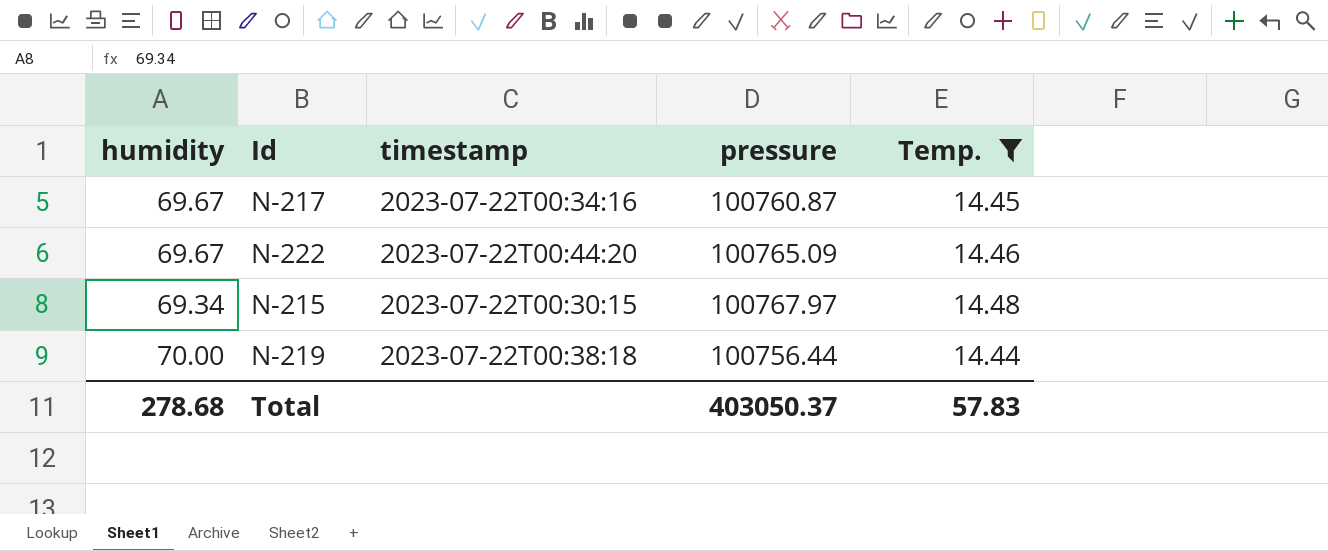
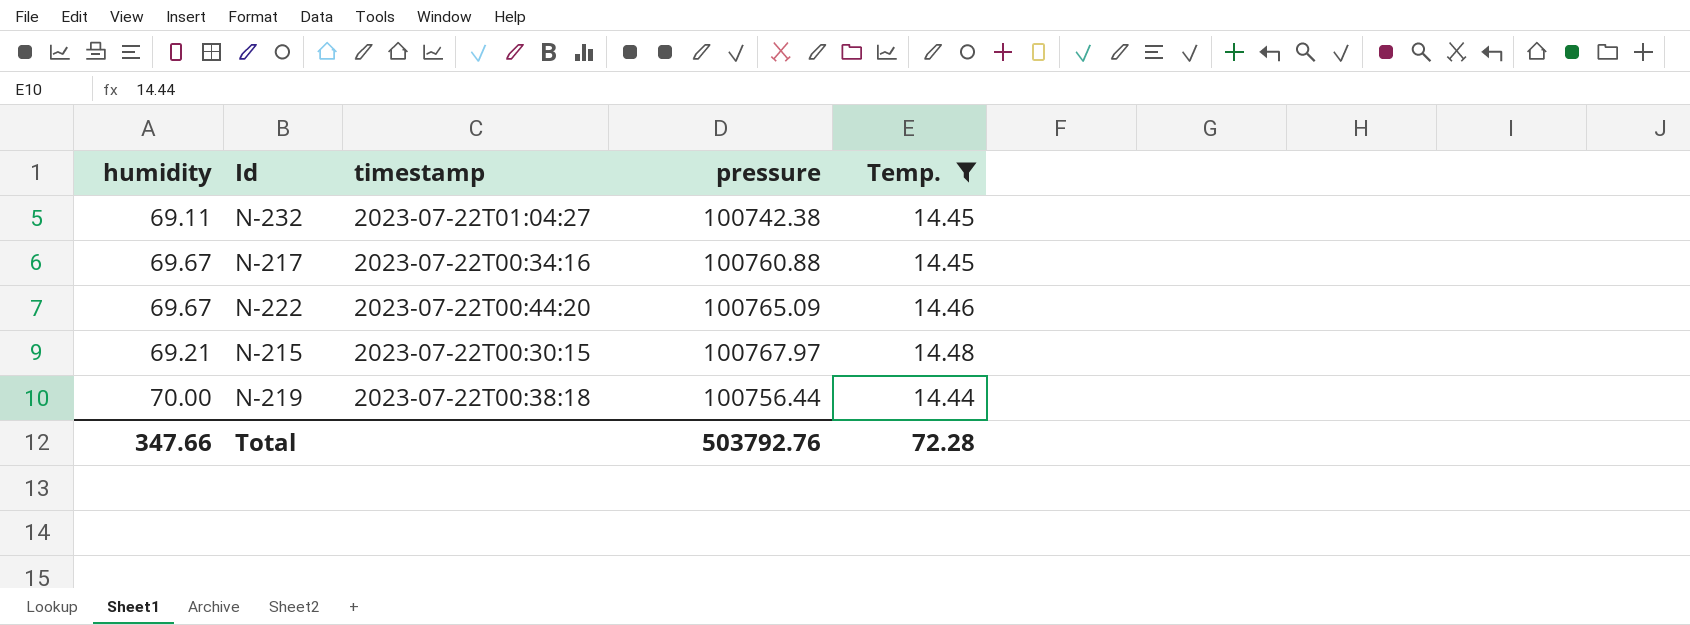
row N-232: none -> 69.11 | 2023-07-22T01:04:27 | 100742.38 | 14.45
N-217 | pressure: 100760.87 -> 100760.88
N-215 | humidity: 69.34 -> 69.21
Total | humidity: 278.68 -> 347.66
Total | pressure: 403050.37 -> 503792.76
Total | Temp.: 57.83 -> 72.28

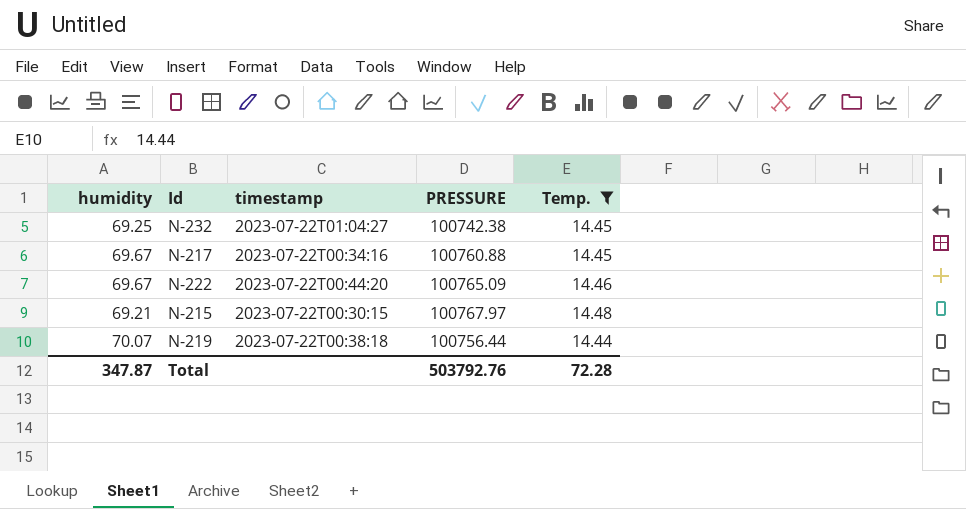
column name: pressure -> PRESSURE
N-232 | humidity: 69.11 -> 69.25
N-219 | humidity: 70.00 -> 70.07
Total | humidity: 347.66 -> 347.87

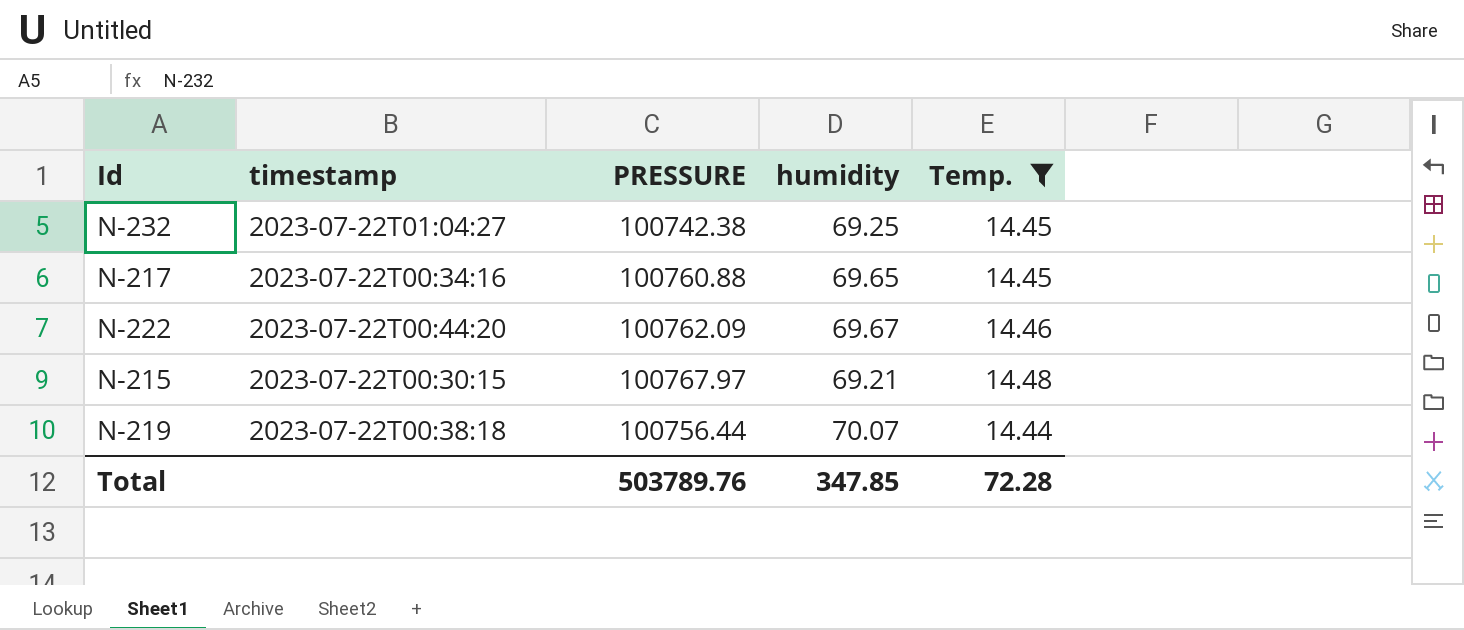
column humidity | position: 1 -> 4
N-217 | humidity: 69.67 -> 69.65
N-222 | PRESSURE: 100765.09 -> 100762.09
Total | PRESSURE: 503792.76 -> 503789.76
Total | humidity: 347.87 -> 347.85

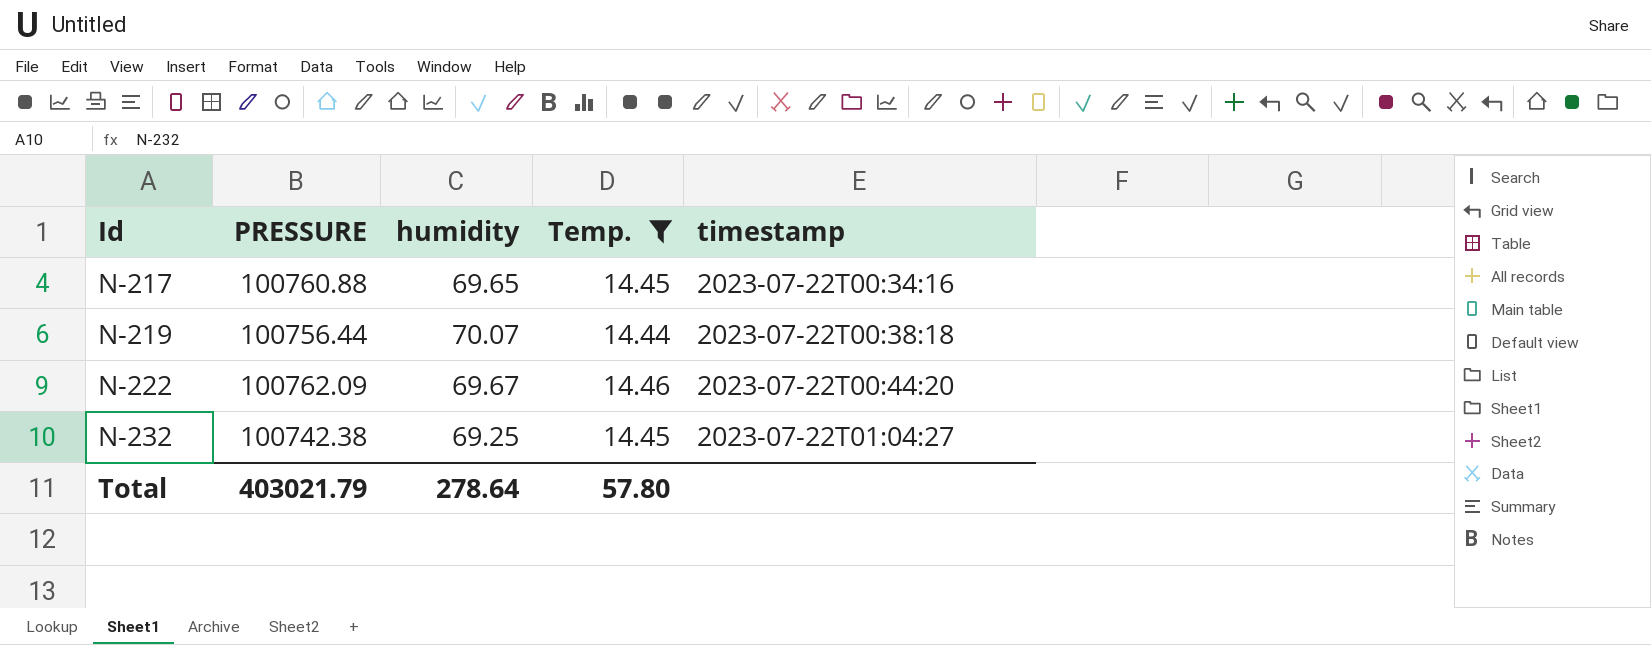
row order: none -> Id ascending
column timestamp | position: 2 -> 5
row N-215: 2023-07-22T00:30:15 | 100767.97 | 69.21 | 14.48 -> none
Total | PRESSURE: 503789.76 -> 403021.79
Total | humidity: 347.85 -> 278.64
Total | Temp.: 72.28 -> 57.80

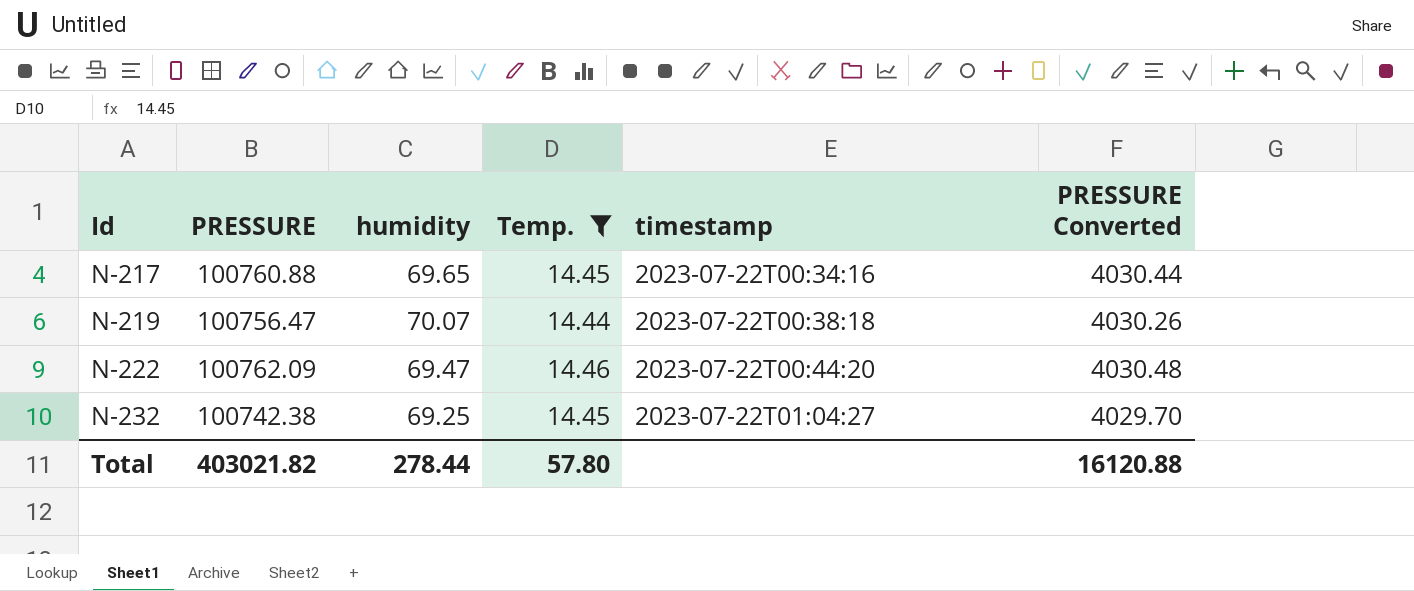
column PRESSURE Converted | formula: none -> [PRESSURE] * 0.04
N-219 | PRESSURE: 100756.44 -> 100756.47
N-222 | humidity: 69.67 -> 69.47
Total | PRESSURE: 403021.79 -> 403021.82
Total | humidity: 278.64 -> 278.44

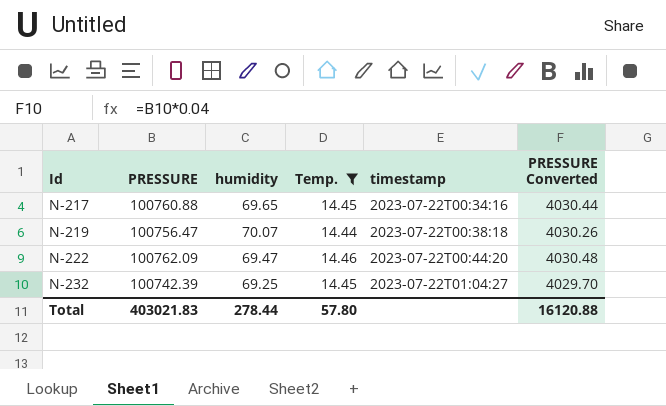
N-232 | PRESSURE: 100742.38 -> 100742.39
Total | PRESSURE: 403021.82 -> 403021.83

